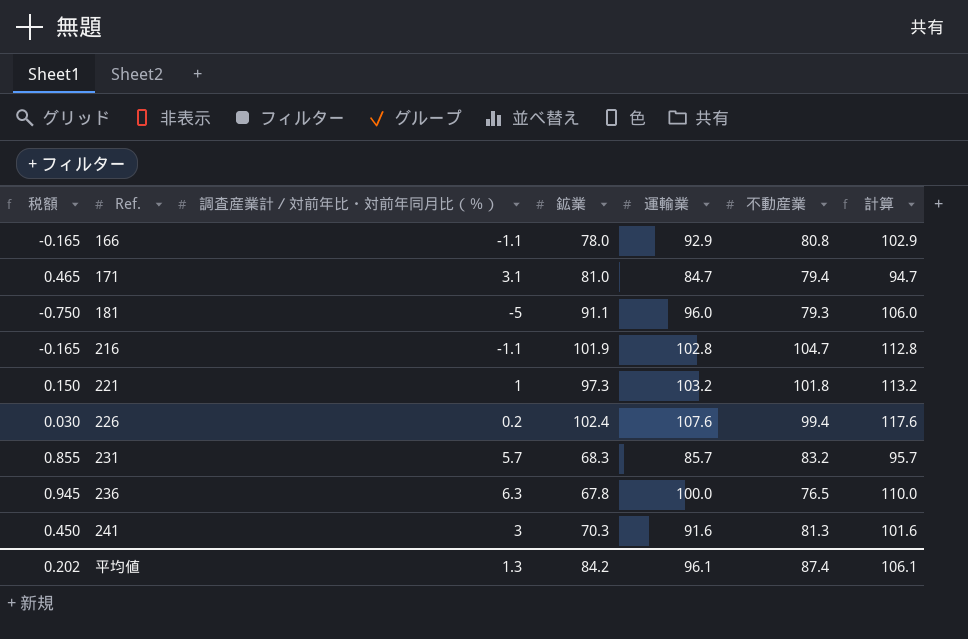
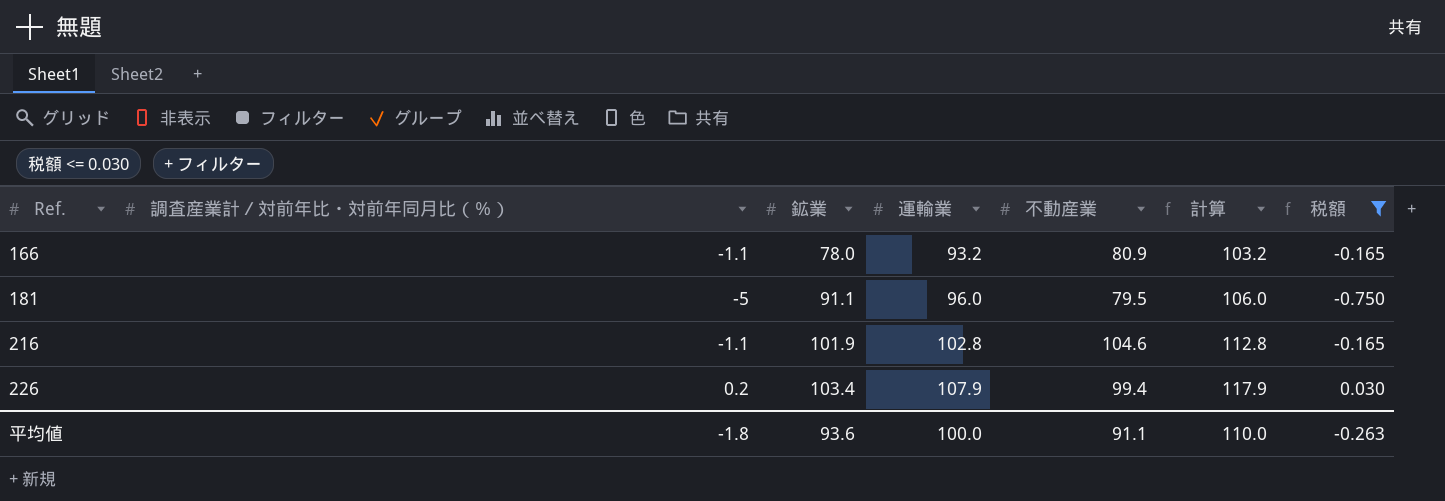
filter: none -> 税額 <= 0.030
column 税額 | position: 1 -> 7
166 | 運輸業: 92.9 -> 93.2
166 | 不動産業: 80.8 -> 80.9
166 | 計算: 102.9 -> 103.2
181 | 不動産業: 79.3 -> 79.5
216 | 不動産業: 104.7 -> 104.6
226 | 鉱業: 102.4 -> 103.4
226 | 運輸業: 107.6 -> 107.9
226 | 計算: 117.6 -> 117.9
平均値 | 調査産業計／対前年比・対前年同月比（％）: 1.3 -> -1.8
平均値 | 鉱業: 84.2 -> 93.6
平均値 | 運輸業: 96.1 -> 100.0
平均値 | 不動産業: 87.4 -> 91.1
平均値 | 計算: 106.1 -> 110.0
平均値 | 税額: 0.202 -> -0.263

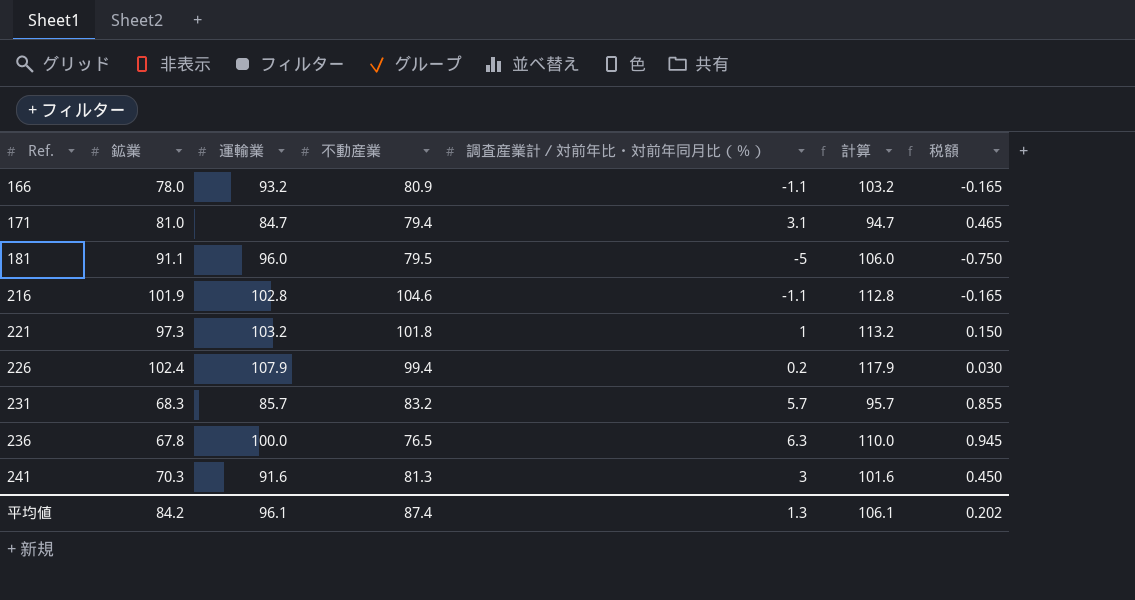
filter: 税額 <= 0.030 -> none
column 調査産業計／対前年比・対前年同月比（％） | position: 2 -> 5
226 | 鉱業: 103.4 -> 102.4
平均値 | 鉱業: 93.6 -> 84.2
平均値 | 運輸業: 100.0 -> 96.1
平均値 | 不動産業: 91.1 -> 87.4
平均値 | 調査産業計／対前年比・対前年同月比（％）: -1.8 -> 1.3
平均値 | 計算: 110.0 -> 106.1
平均値 | 税額: -0.263 -> 0.202

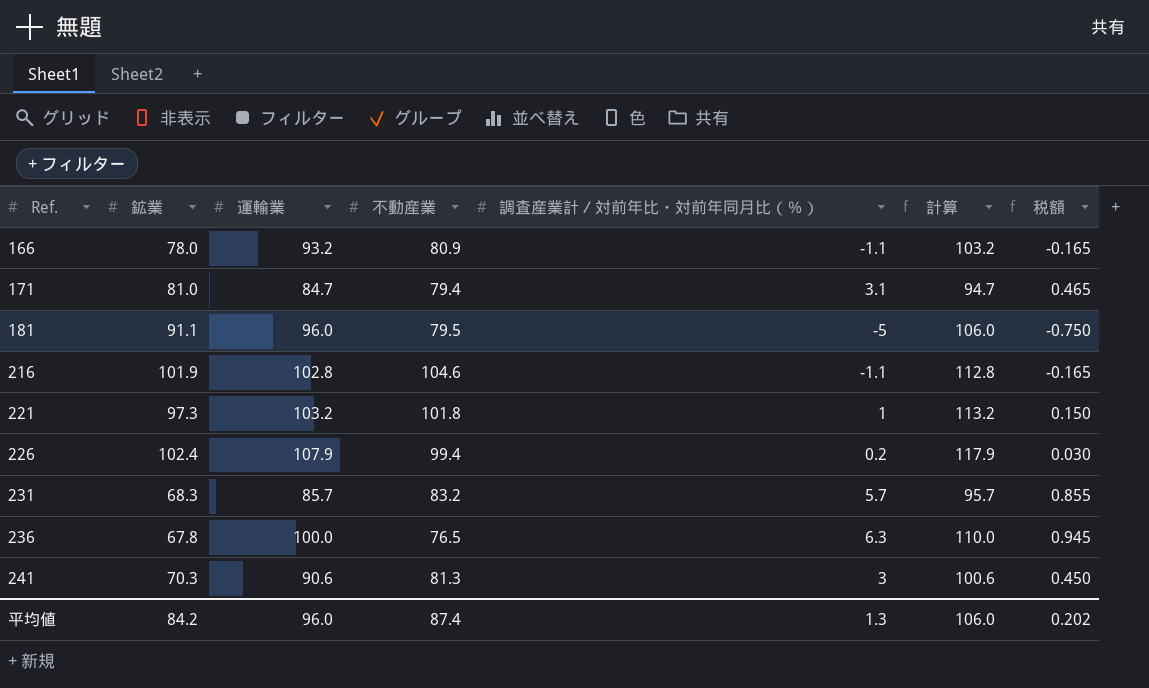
241 | 運輸業: 91.6 -> 90.6
241 | 計算: 101.6 -> 100.6
平均値 | 運輸業: 96.1 -> 96.0
平均値 | 計算: 106.1 -> 106.0

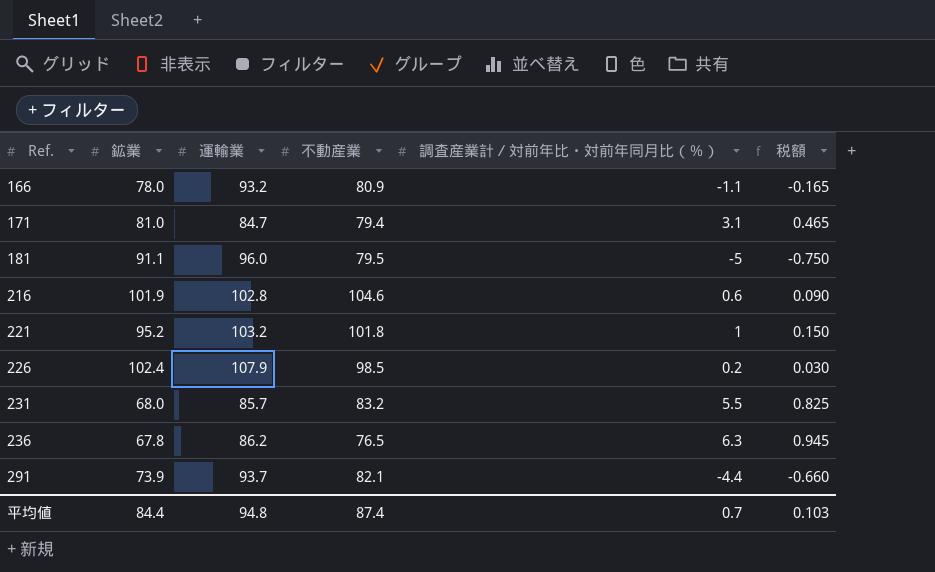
column 計算 | formula: [運輸業] + 10 -> none
row 241: 70.3 | 90.6 | 81.3 | 3 | 100.6 | 0.450 -> none
216 | 調査産業計／対前年比・対前年同月比（％）: -1.1 -> 0.6
216 | 税額: -0.165 -> 0.090
221 | 鉱業: 97.3 -> 95.2
226 | 不動産業: 99.4 -> 98.5
231 | 鉱業: 68.3 -> 68.0
231 | 調査産業計／対前年比・対前年同月比（％）: 5.7 -> 5.5
231 | 税額: 0.855 -> 0.825
236 | 運輸業: 100.0 -> 86.2
row 291: none -> 73.9 | 93.7 | 82.1 | -4.4 | -0.660
平均値 | 鉱業: 84.2 -> 84.4
平均値 | 運輸業: 96.0 -> 94.8
平均値 | 調査産業計／対前年比・対前年同月比（％）: 1.3 -> 0.7
平均値 | 税額: 0.202 -> 0.103

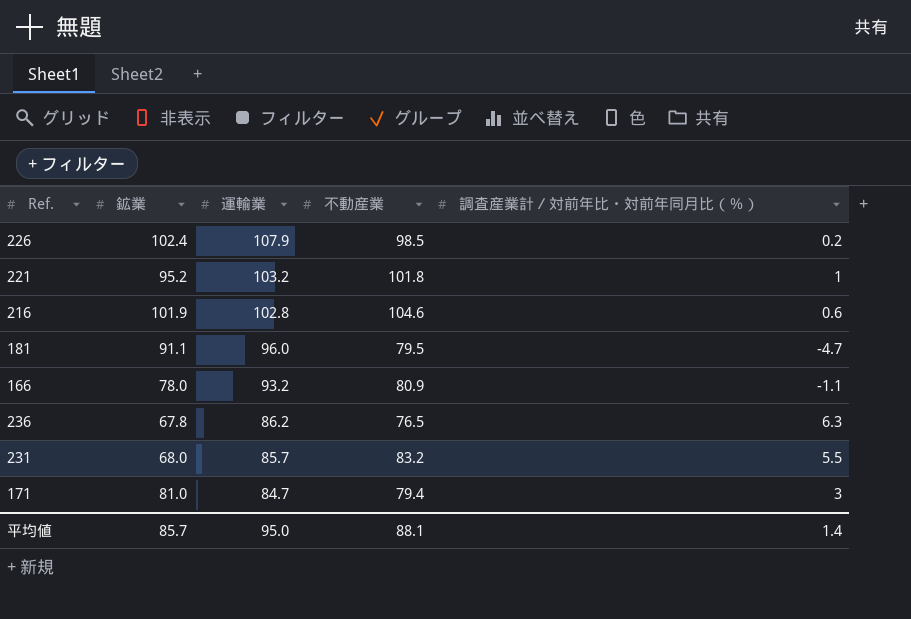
row order: Ref. ascending -> 運輸業 descending
column 税額 | formula: [調査産業計／対前年比・対前年同月比（％）] * 0.15 -> none
row 291: 73.9 | 93.7 | 82.1 | -4.4 | -0.660 -> none
181 | 調査産業計／対前年比・対前年同月比（％）: -5 -> -4.7
171 | 調査産業計／対前年比・対前年同月比（％）: 3.1 -> 3
平均値 | 鉱業: 84.4 -> 85.7
平均値 | 運輸業: 94.8 -> 95.0
平均値 | 不動産業: 87.4 -> 88.1
平均値 | 調査産業計／対前年比・対前年同月比（％）: 0.7 -> 1.4

